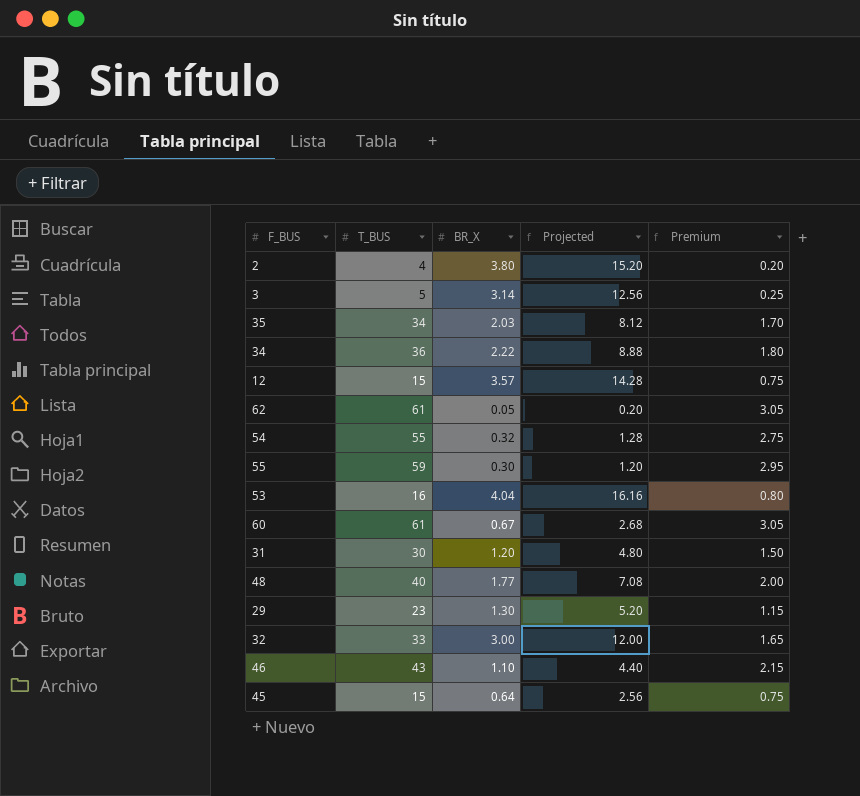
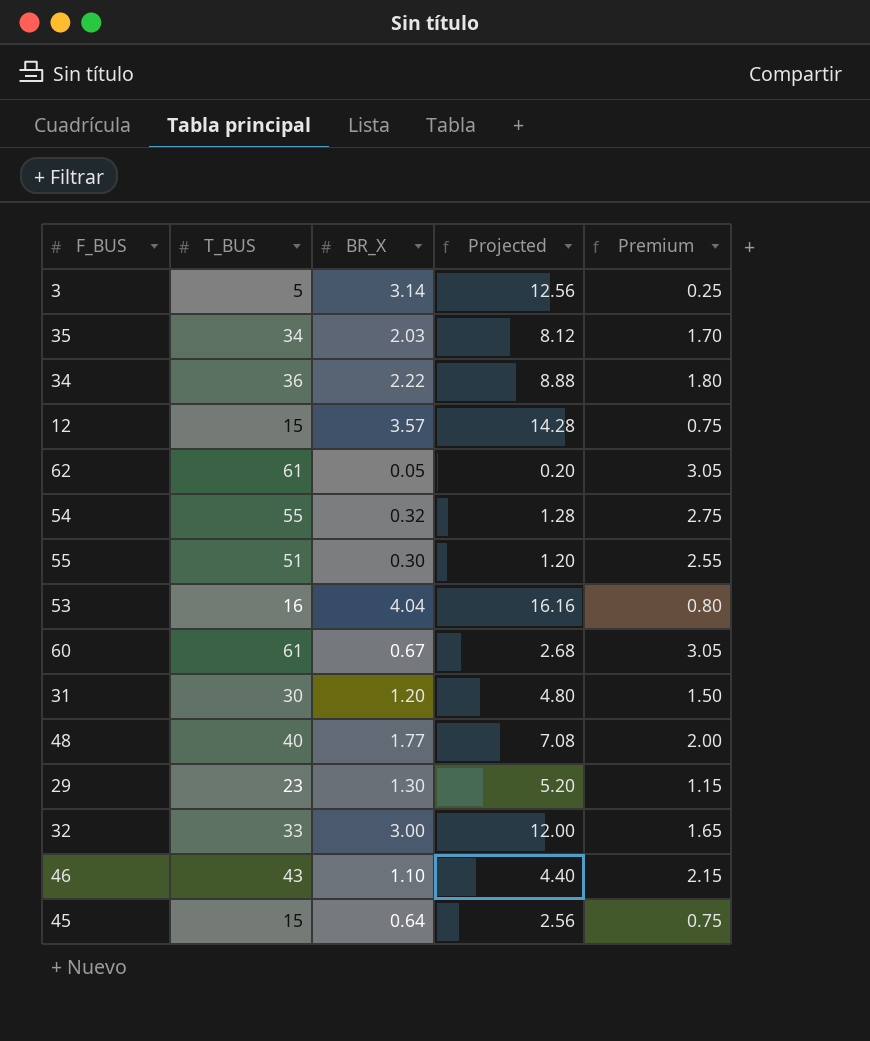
row 2: 4 | 3.80 | 15.20 | 0.20 -> none
55 | T_BUS: 59 -> 51
55 | Premium: 2.95 -> 2.55

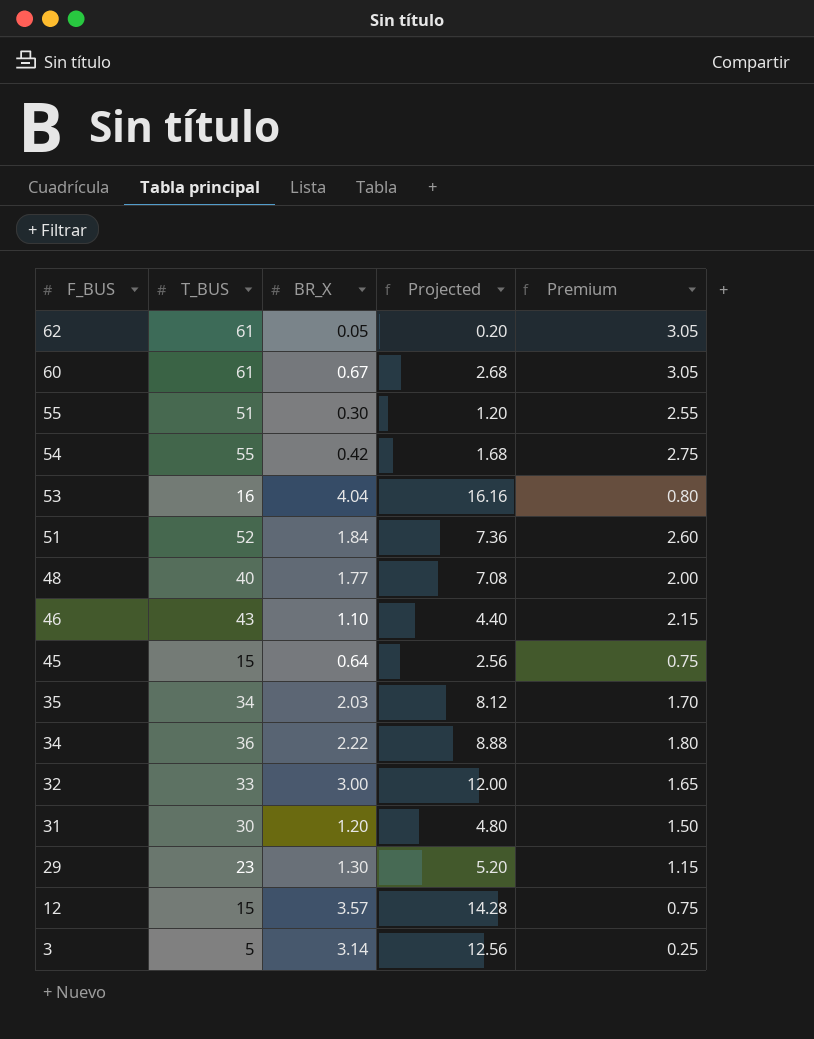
row order: none -> F_BUS descending
54 | BR_X: 0.32 -> 0.42
54 | Projected: 1.28 -> 1.68
row 51: none -> 52 | 1.84 | 7.36 | 2.60

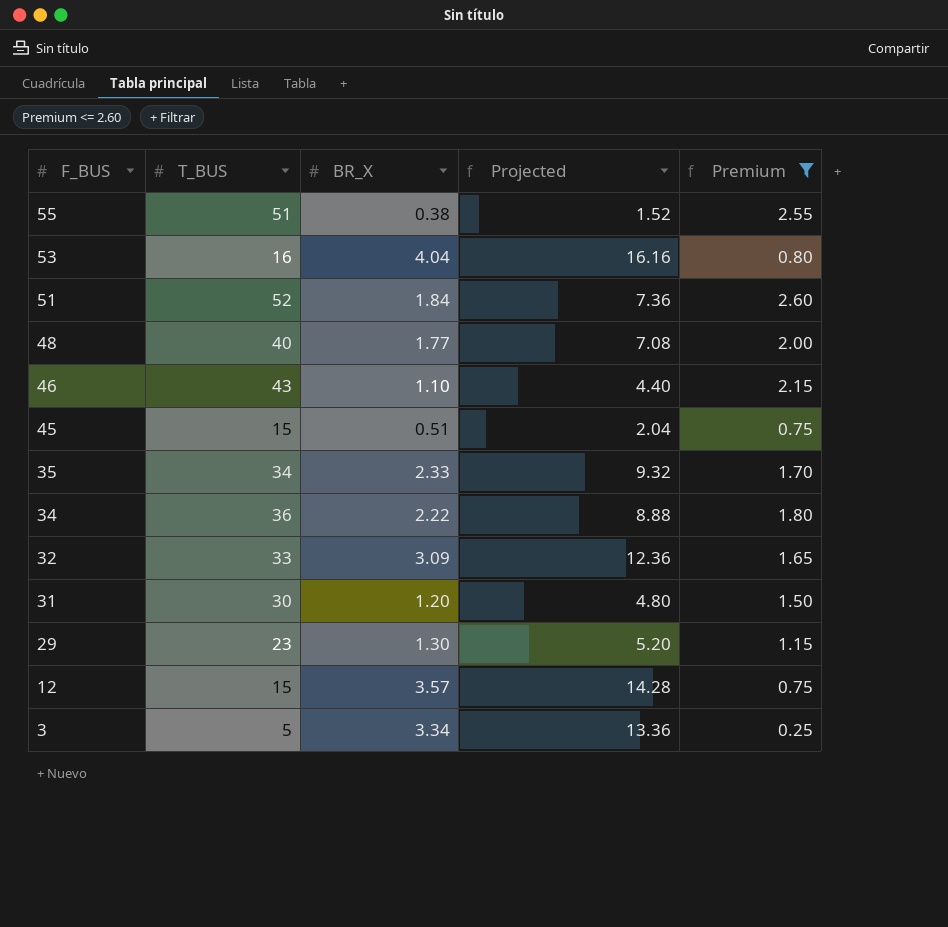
filter: none -> Premium <= 2.60
55 | BR_X: 0.30 -> 0.38
55 | Projected: 1.20 -> 1.52
45 | BR_X: 0.64 -> 0.51
45 | Projected: 2.56 -> 2.04
35 | BR_X: 2.03 -> 2.33
35 | Projected: 8.12 -> 9.32
32 | BR_X: 3.00 -> 3.09
32 | Projected: 12.00 -> 12.36
3 | BR_X: 3.14 -> 3.34
3 | Projected: 12.56 -> 13.36

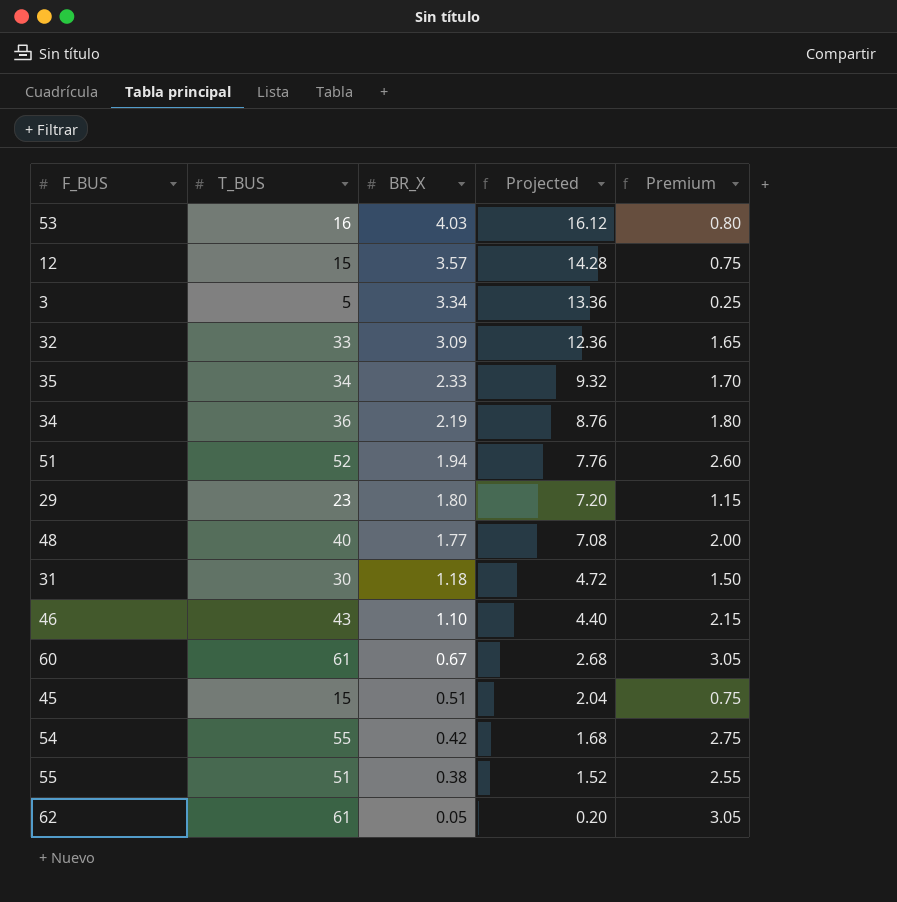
filter: Premium <= 2.60 -> none
row order: F_BUS descending -> BR_X descending
53 | BR_X: 4.04 -> 4.03
53 | Projected: 16.16 -> 16.12
34 | BR_X: 2.22 -> 2.19
34 | Projected: 8.88 -> 8.76
51 | BR_X: 1.84 -> 1.94
51 | Projected: 7.36 -> 7.76
29 | BR_X: 1.30 -> 1.80
29 | Projected: 5.20 -> 7.20
31 | BR_X: 1.20 -> 1.18
31 | Projected: 4.80 -> 4.72

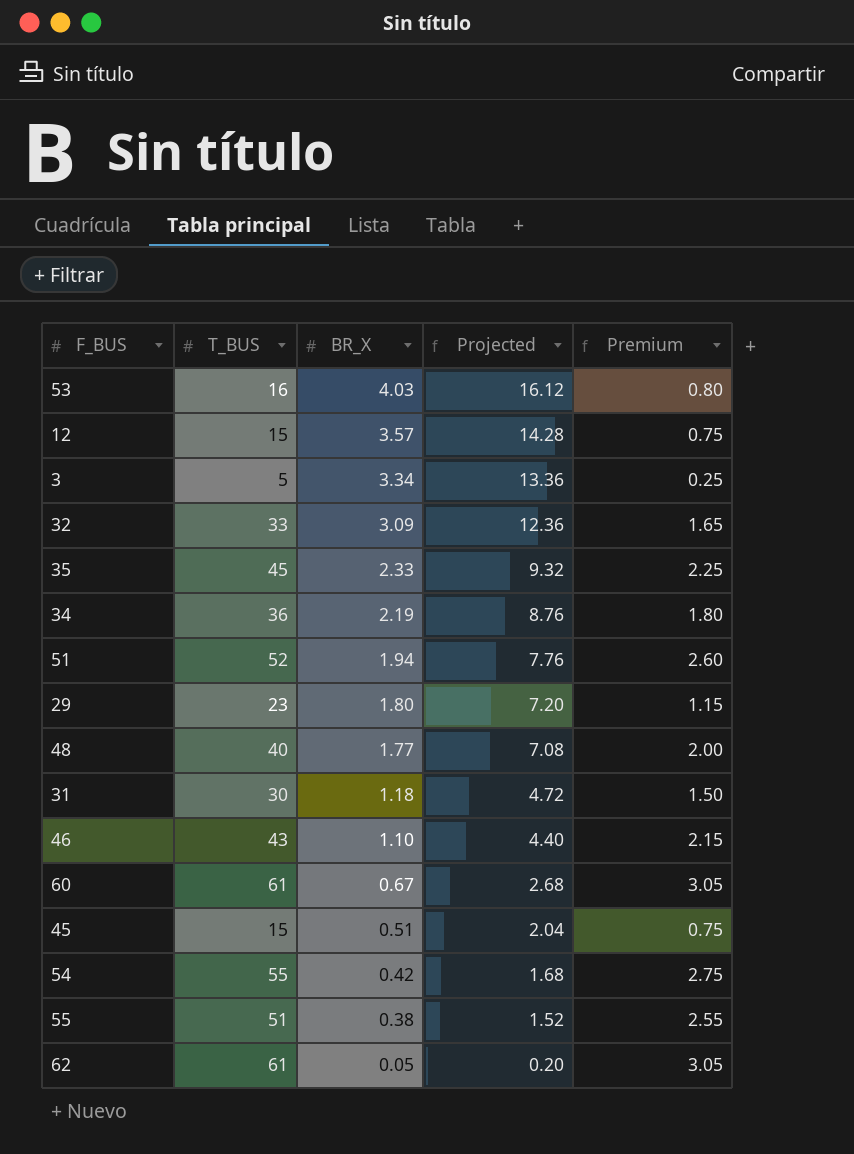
35 | T_BUS: 34 -> 45
35 | Premium: 1.70 -> 2.25

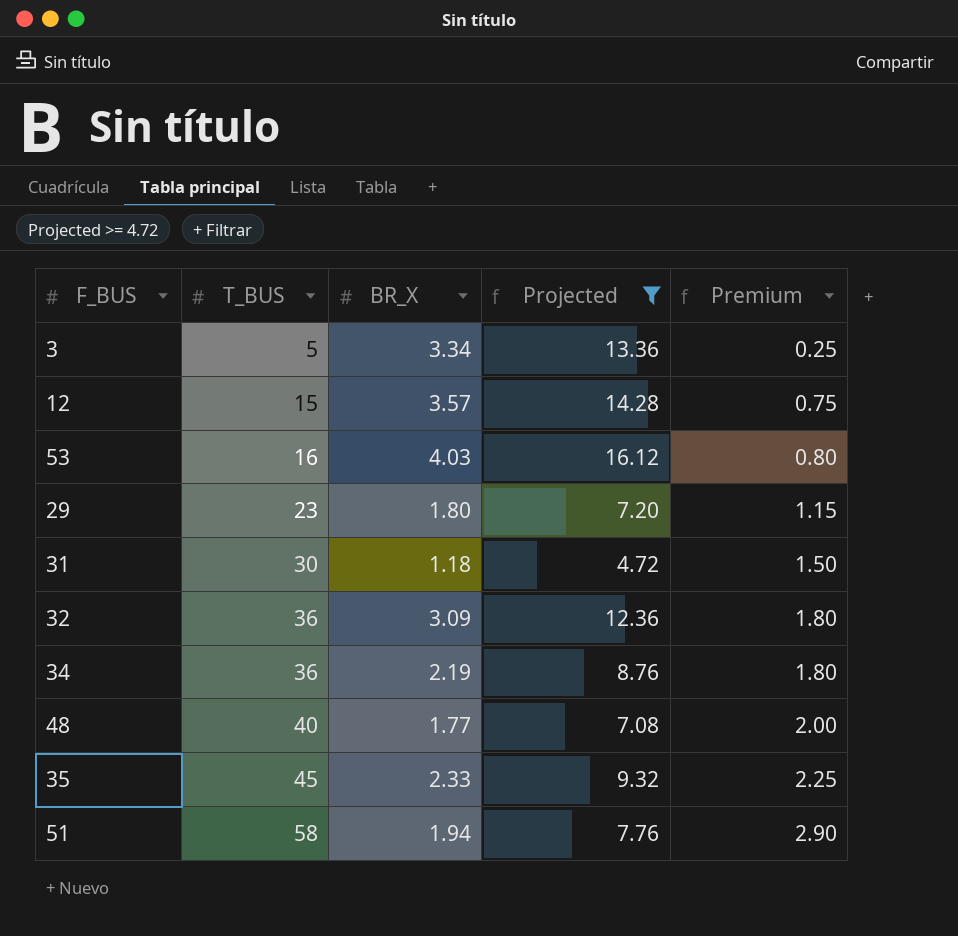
filter: none -> Projected >= 4.72
row order: BR_X descending -> T_BUS ascending
32 | T_BUS: 33 -> 36
32 | Premium: 1.65 -> 1.80
51 | T_BUS: 52 -> 58
51 | Premium: 2.60 -> 2.90

